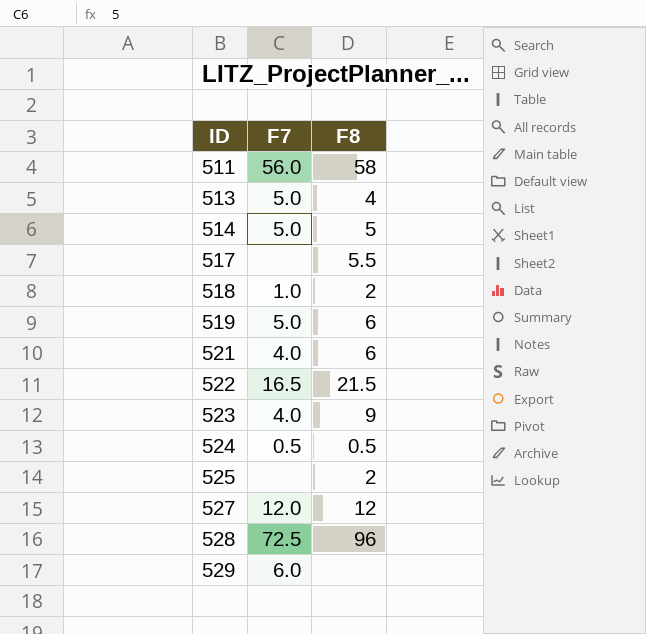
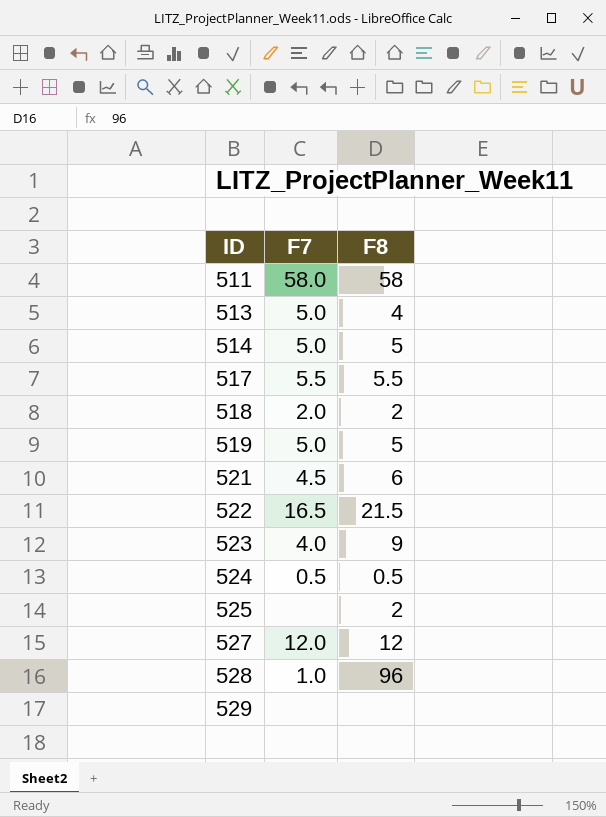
511 | F7: 56.0 -> 58.0
517 | F7: none -> 5.5
518 | F7: 1.0 -> 2.0
519 | F8: 6 -> 5
521 | F7: 4.0 -> 4.5
528 | F7: 72.5 -> 1.0
529 | F7: 6.0 -> none

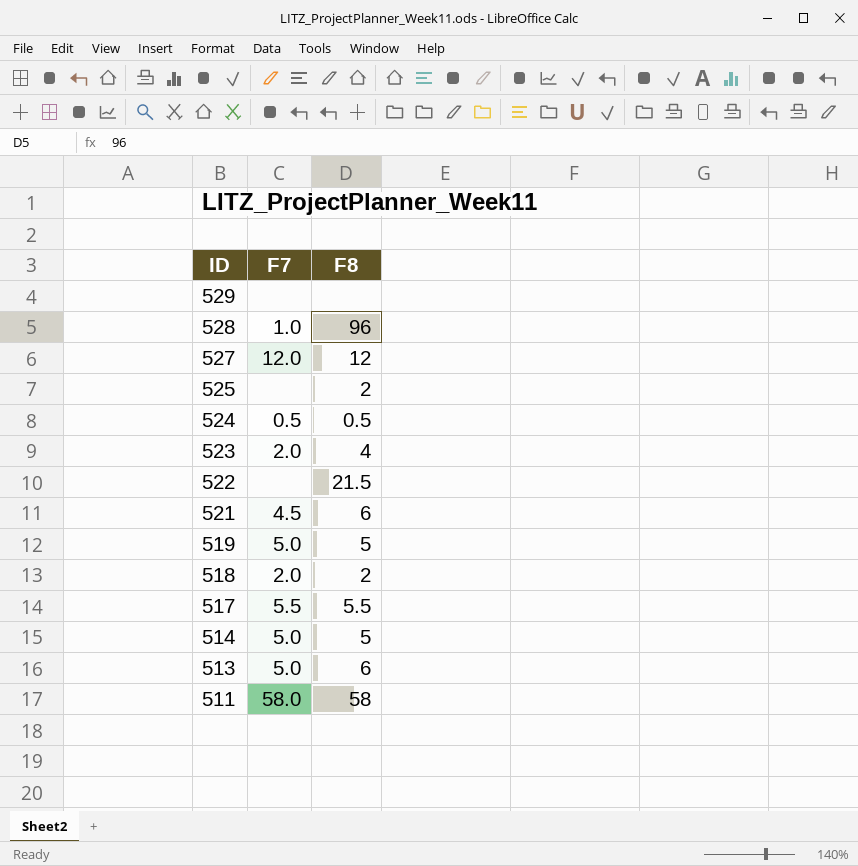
row order: ID ascending -> ID descending
523 | F7: 4.0 -> 2.0
523 | F8: 9 -> 4
522 | F7: 16.5 -> none
513 | F8: 4 -> 6

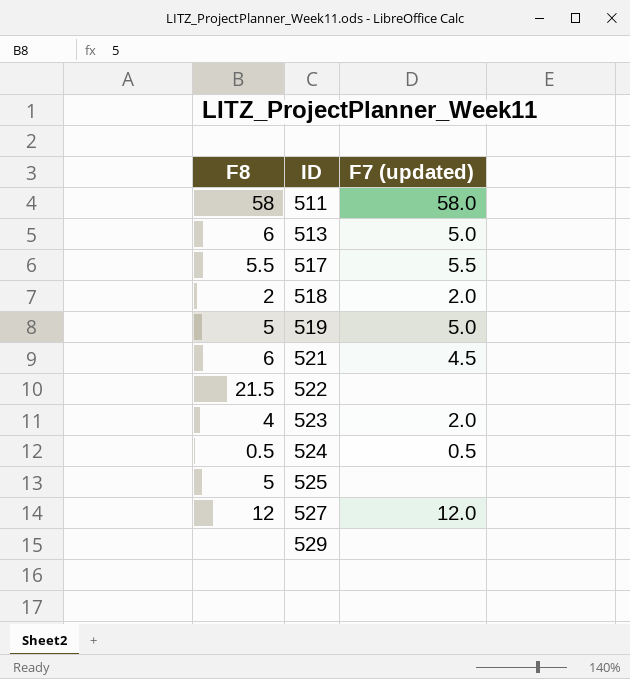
row order: ID descending -> ID ascending
column F8 | position: 3 -> 1
column name: F7 -> F7 (updated)
row 528: 1.0 | 96 -> none
row 514: 5.0 | 5 -> none
525 | F8: 2 -> 5

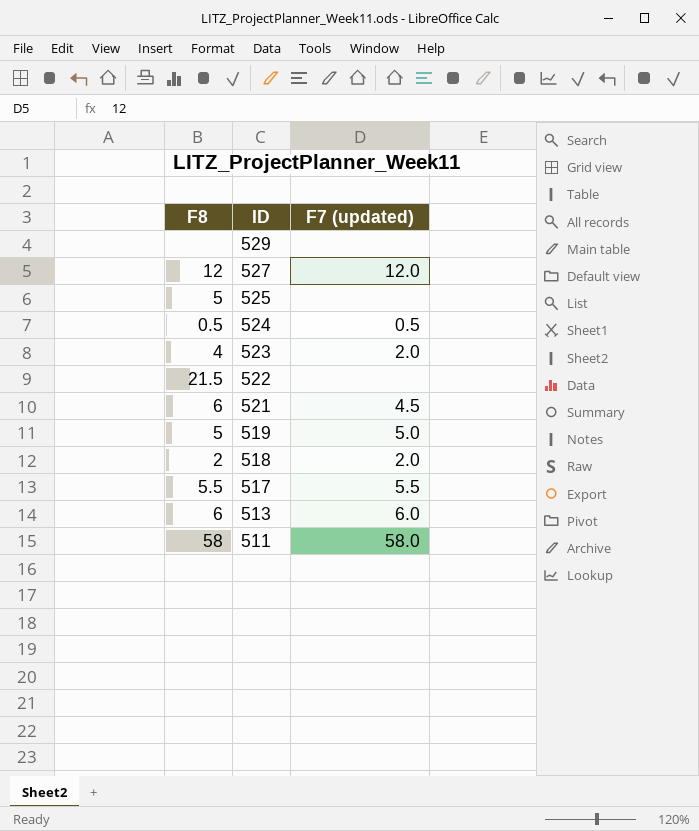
row order: ID ascending -> ID descending
513 | F7 (updated): 5.0 -> 6.0

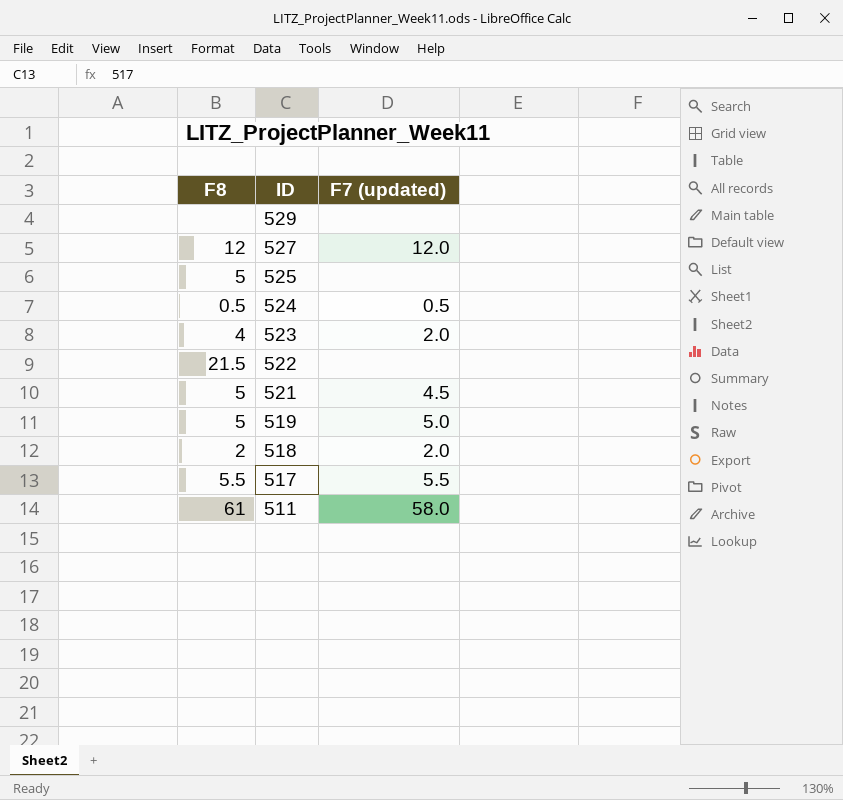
row 513: 6 | 6.0 -> none
521 | F8: 6 -> 5
511 | F8: 58 -> 61

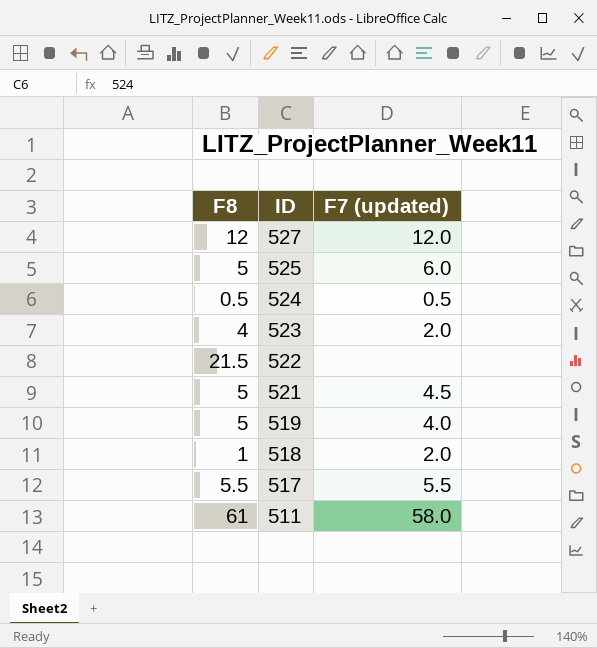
row 529: none | none -> none
525 | F7 (updated): none -> 6.0
519 | F7 (updated): 5.0 -> 4.0
518 | F8: 2 -> 1

